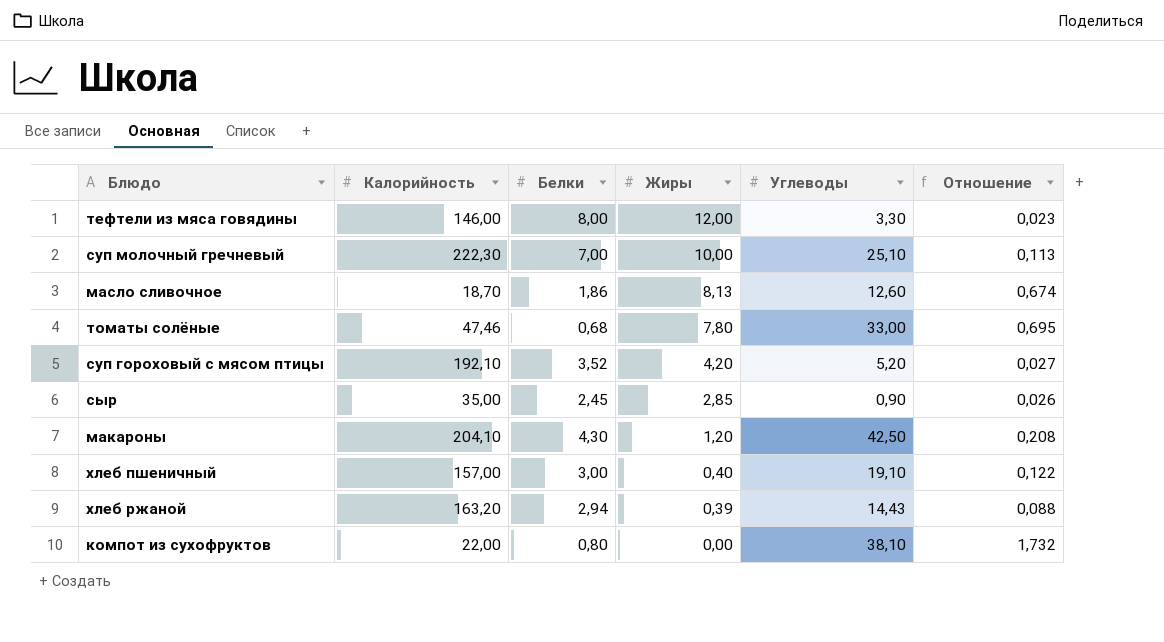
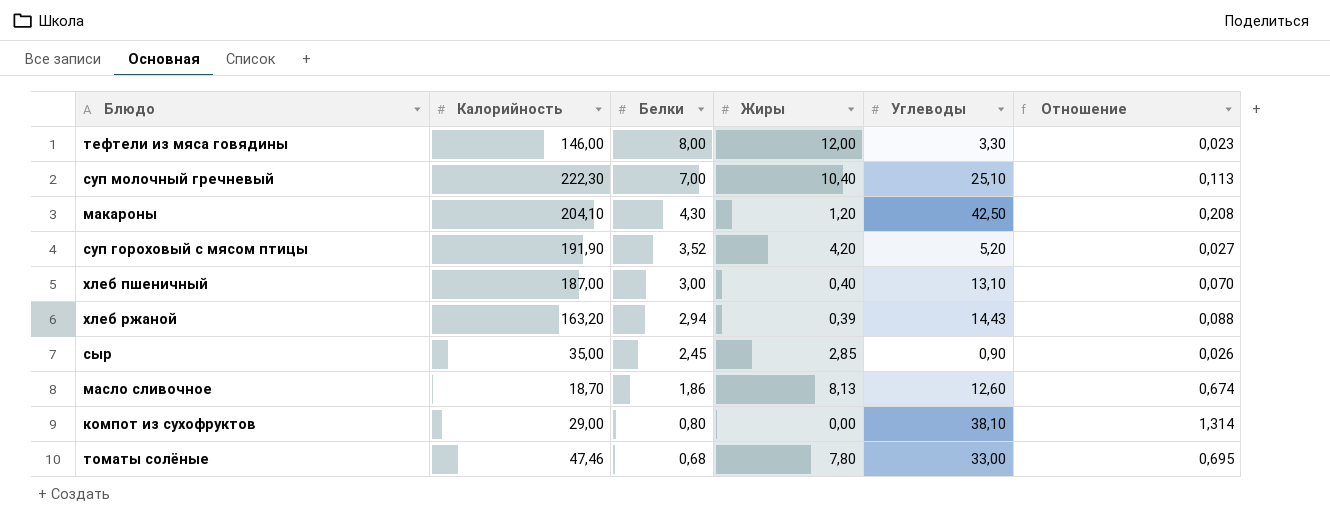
row order: Жиры descending -> Белки descending
суп молочный гречневый | Жиры: 10,00 -> 10,40
суп гороховый с мясом птицы | Калорийность: 192,10 -> 191,90
хлеб пшеничный | Калорийность: 157,00 -> 187,00
хлеб пшеничный | Углеводы: 19,10 -> 13,10
хлеб пшеничный | Отношение: 0,122 -> 0,070
компот из сухофруктов | Калорийность: 22,00 -> 29,00
компот из сухофруктов | Отношение: 1,732 -> 1,314

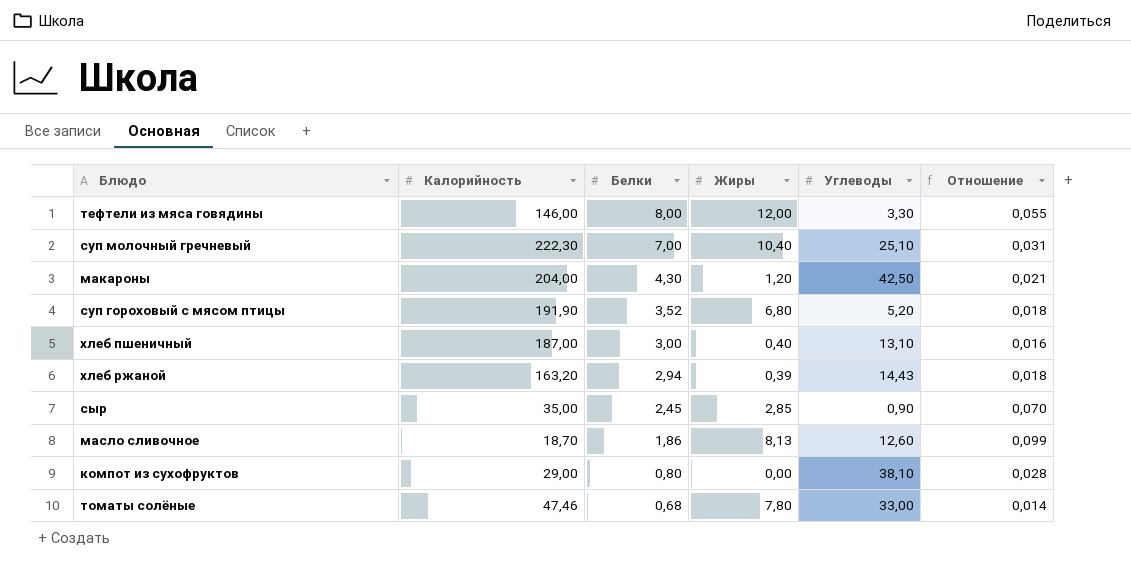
column Отношение | formula: [Углеводы] / [Калорийность] -> [Белки] / [Калорийность]
макароны | Калорийность: 204,10 -> 204,00
суп гороховый с мясом птицы | Жиры: 4,20 -> 6,80

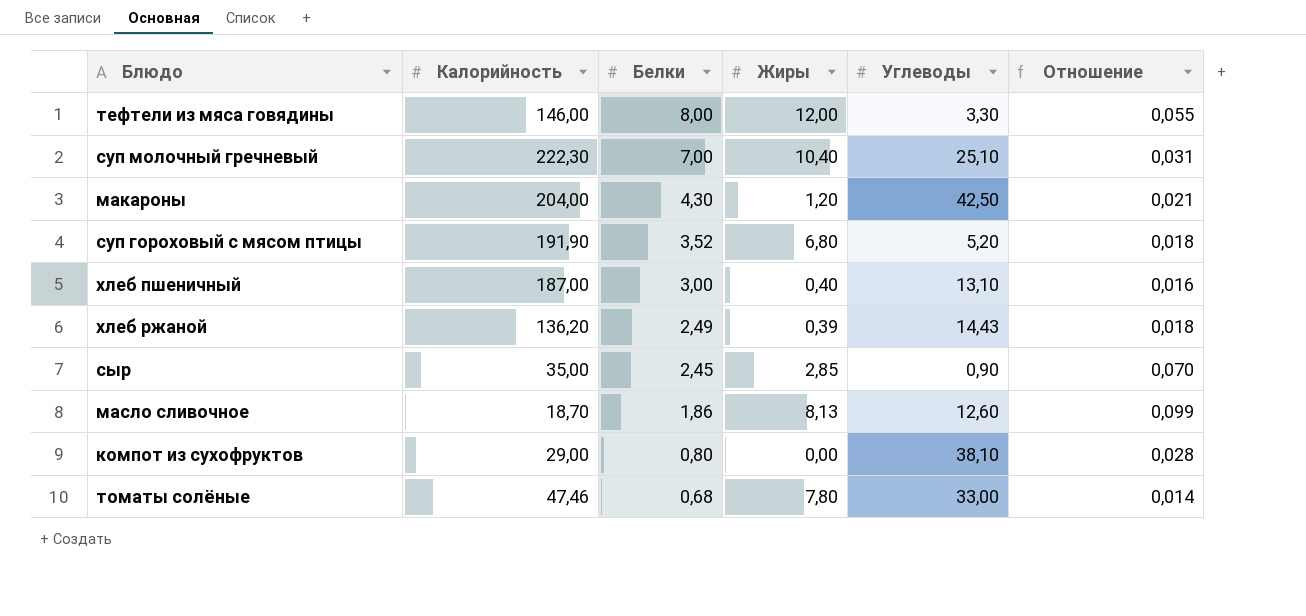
хлеб ржаной | Калорийность: 163,20 -> 136,20
хлеб ржаной | Белки: 2,94 -> 2,49

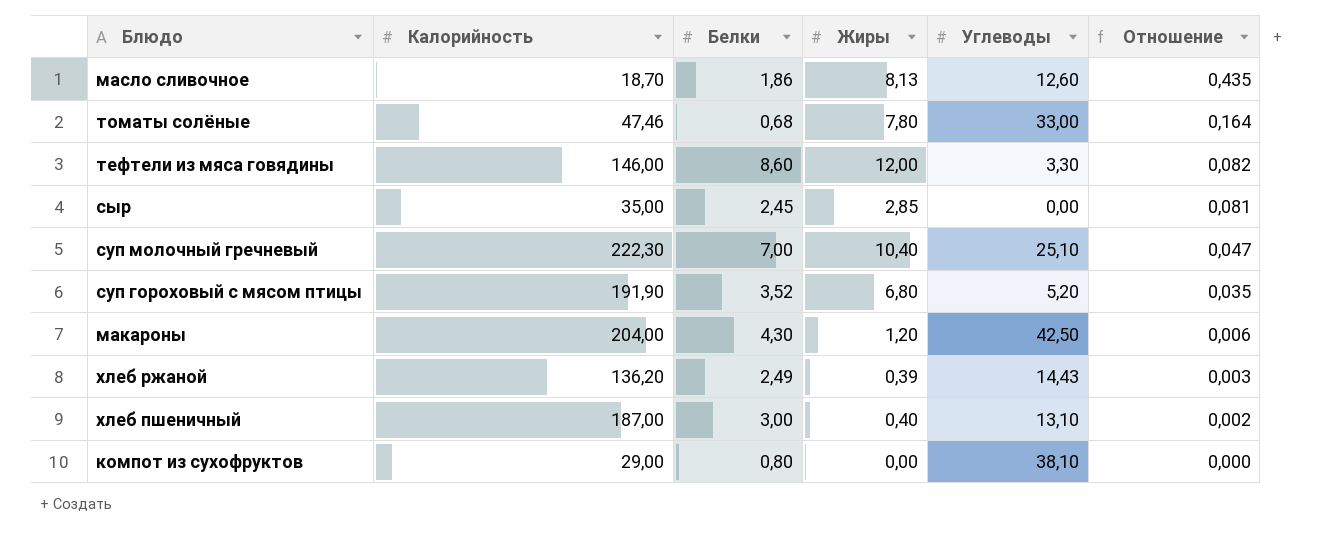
row order: Белки descending -> Отношение descending
column Отношение | formula: [Белки] / [Калорийность] -> [Жиры] / [Калорийность]
тефтели из мяса говядины | Белки: 8,00 -> 8,60
сыр | Углеводы: 0,90 -> 0,00

